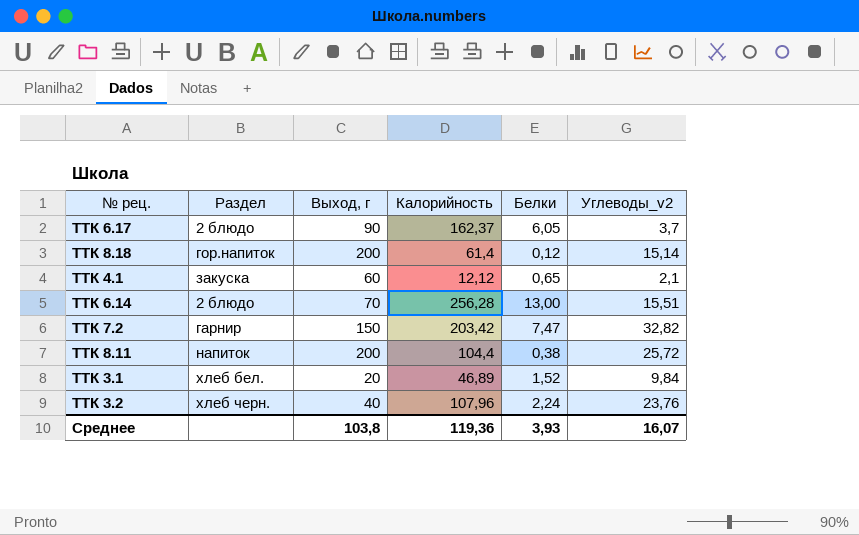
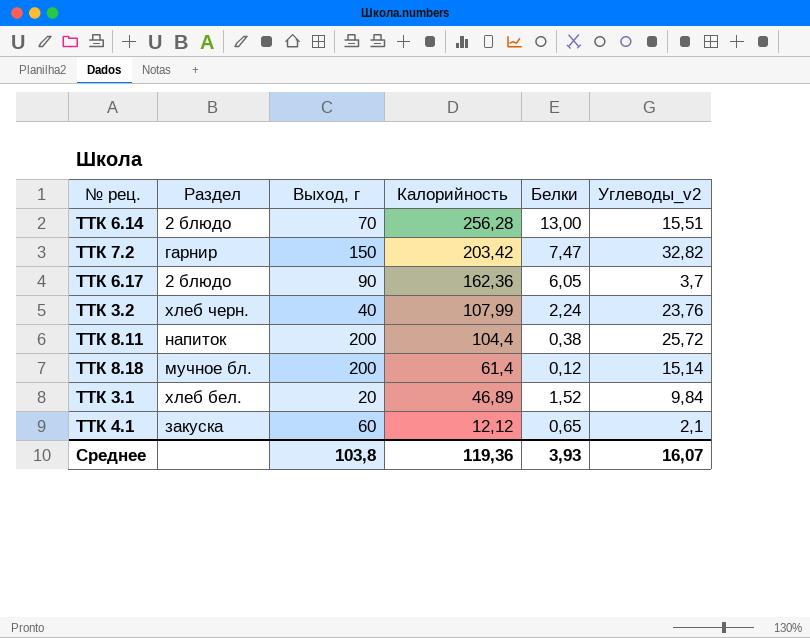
row order: none -> Калорийность descending
ТТК 6.17 | Калорийность: 162,37 -> 162,36
ТТК 3.2 | Калорийность: 107,96 -> 107,99
ТТК 8.18 | Раздел: гор.напиток -> мучное бл.

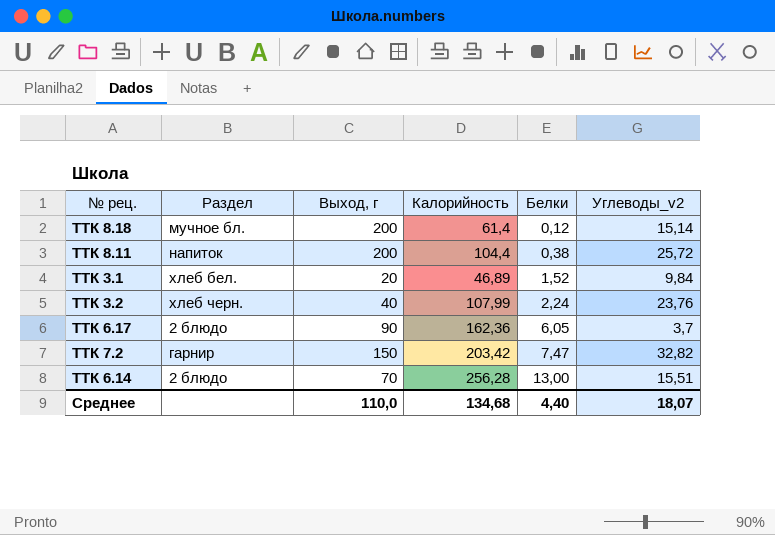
row order: Калорийность descending -> Белки ascending
row ТТК 4.1: закуска | 60 | 12,12 | 0,65 | 2,1 -> none
Среднее | Выход, г: 103,8 -> 110,0
Среднее | Калорийность: 119,36 -> 134,68
Среднее | Белки: 3,93 -> 4,40
Среднее | Углеводы_v2: 16,07 -> 18,07

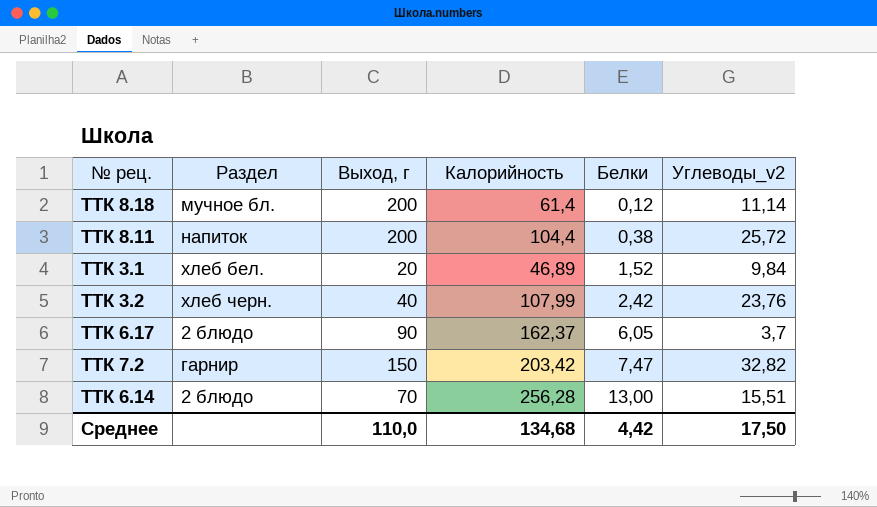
ТТК 8.18 | Углеводы_v2: 15,14 -> 11,14
ТТК 3.2 | Белки: 2,24 -> 2,42
ТТК 6.17 | Калорийность: 162,36 -> 162,37
Среднее | Белки: 4,40 -> 4,42
Среднее | Углеводы_v2: 18,07 -> 17,50

